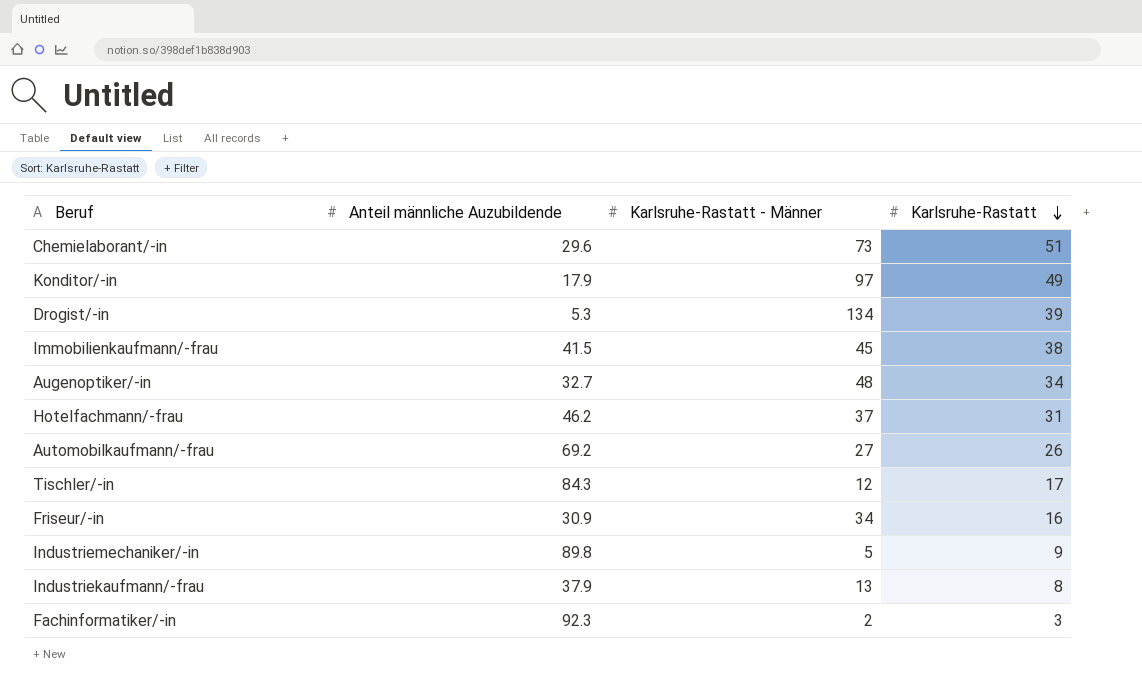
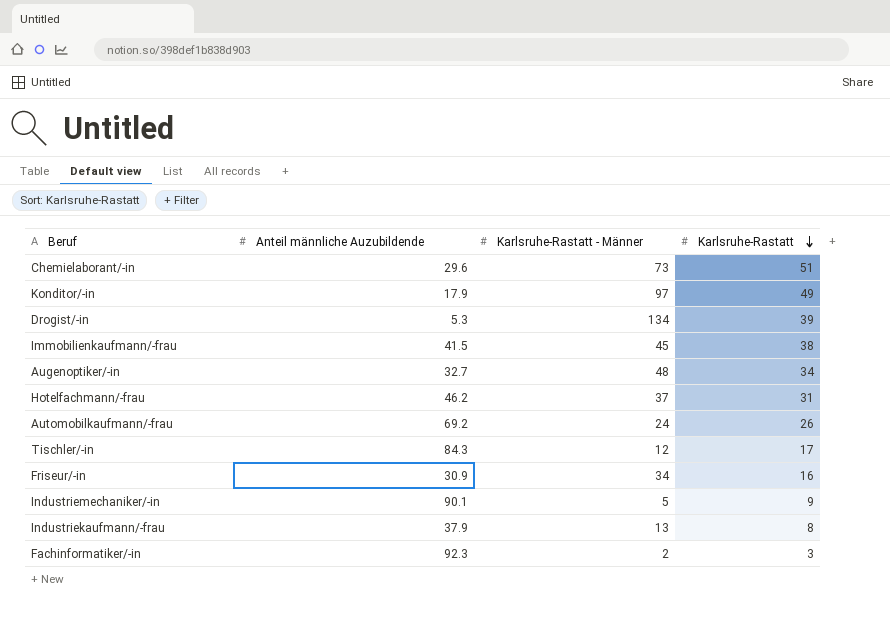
Automobilkaufmann/-frau | Karlsruhe-Rastatt - Männer: 27 -> 24
Industriemechaniker/-in | Anteil männliche Auzubildende: 89.8 -> 90.1

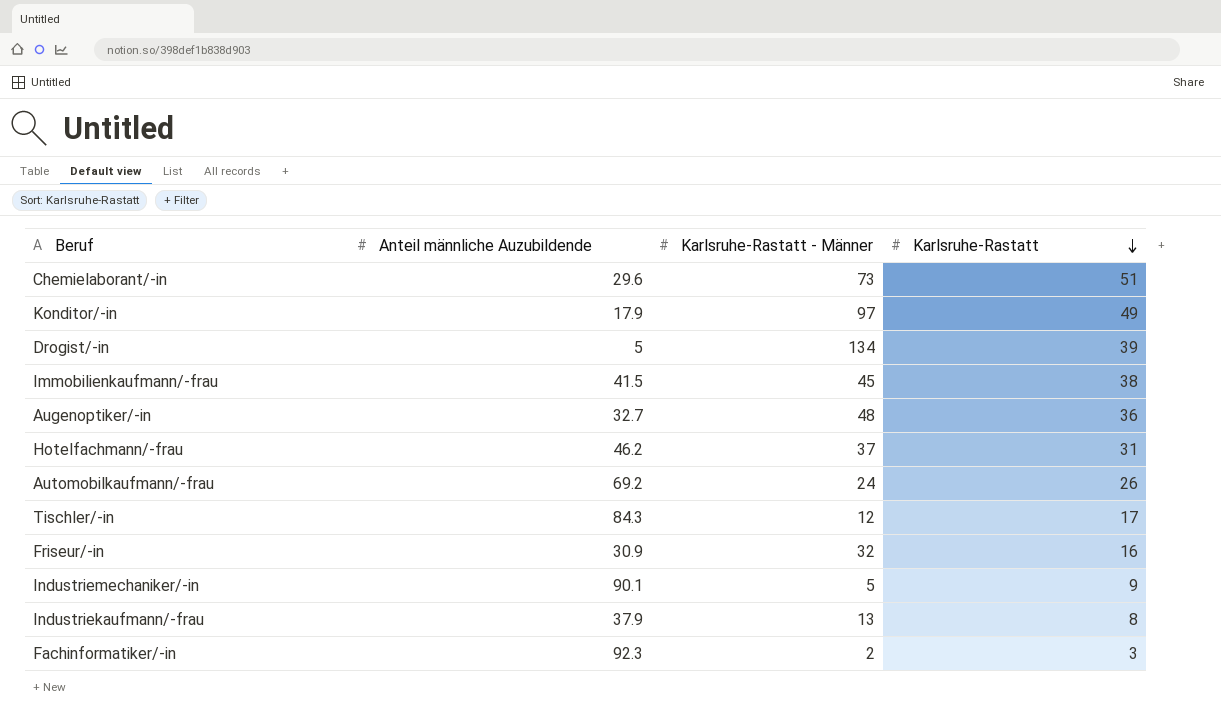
Drogist/-in | Anteil männliche Auzubildende: 5.3 -> 5
Augenoptiker/-in | Karlsruhe-Rastatt: 34 -> 36
Friseur/-in | Karlsruhe-Rastatt - Männer: 34 -> 32

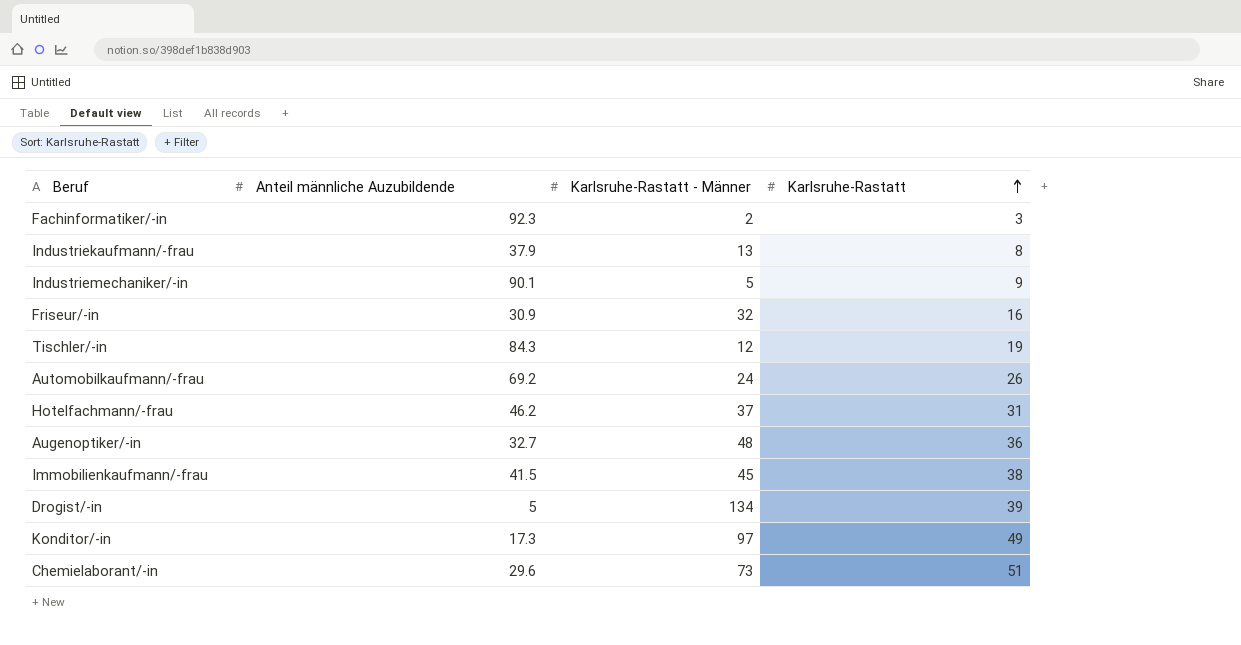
row order: Karlsruhe-Rastatt descending -> Karlsruhe-Rastatt ascending
Tischler/-in | Karlsruhe-Rastatt: 17 -> 19
Konditor/-in | Anteil männliche Auzubildende: 17.9 -> 17.3

